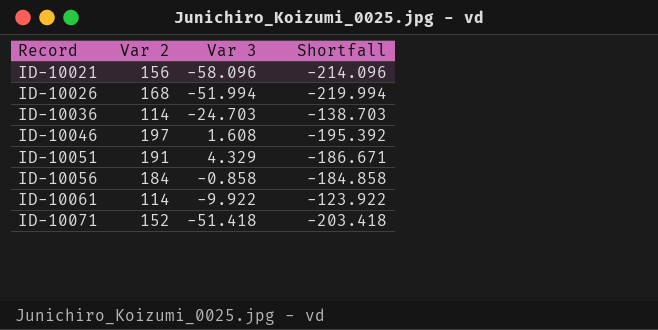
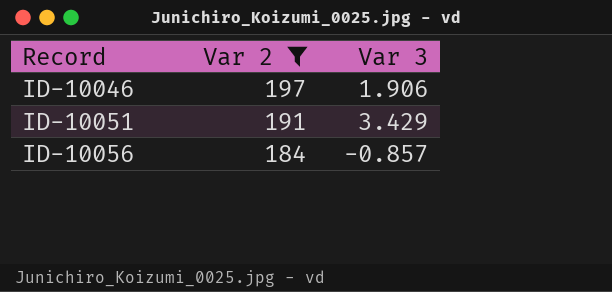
filter: none -> Var 2 >= 184
column Shortfall | formula: [Var 3] - [Var 2] -> none
ID-10046 | Var 3: 1.608 -> 1.906
ID-10051 | Var 3: 4.329 -> 3.429
ID-10056 | Var 3: -0.858 -> -0.857

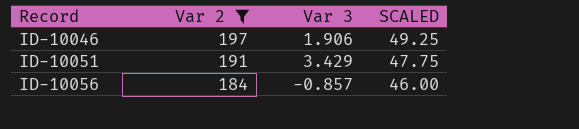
column SCALED | formula: none -> [Var 2] * 0.25

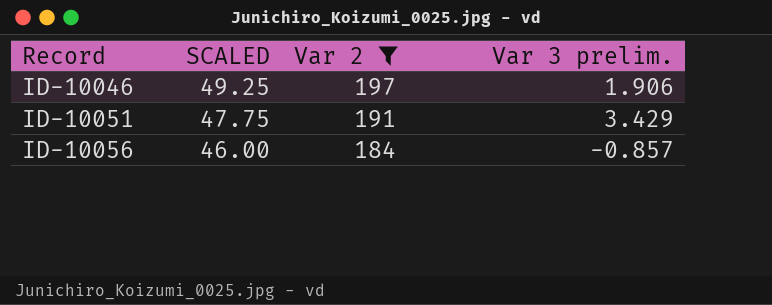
column SCALED | position: 4 -> 2
column name: Var 3 -> Var 3 prelim.

